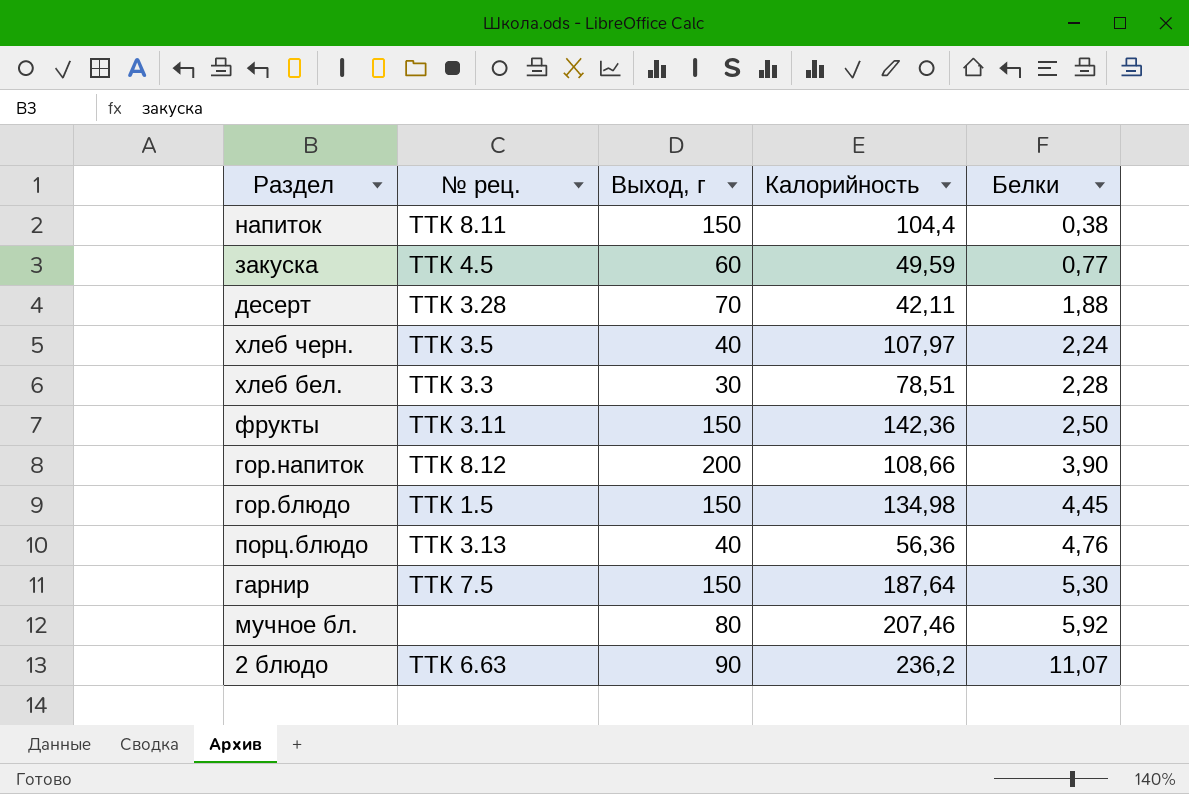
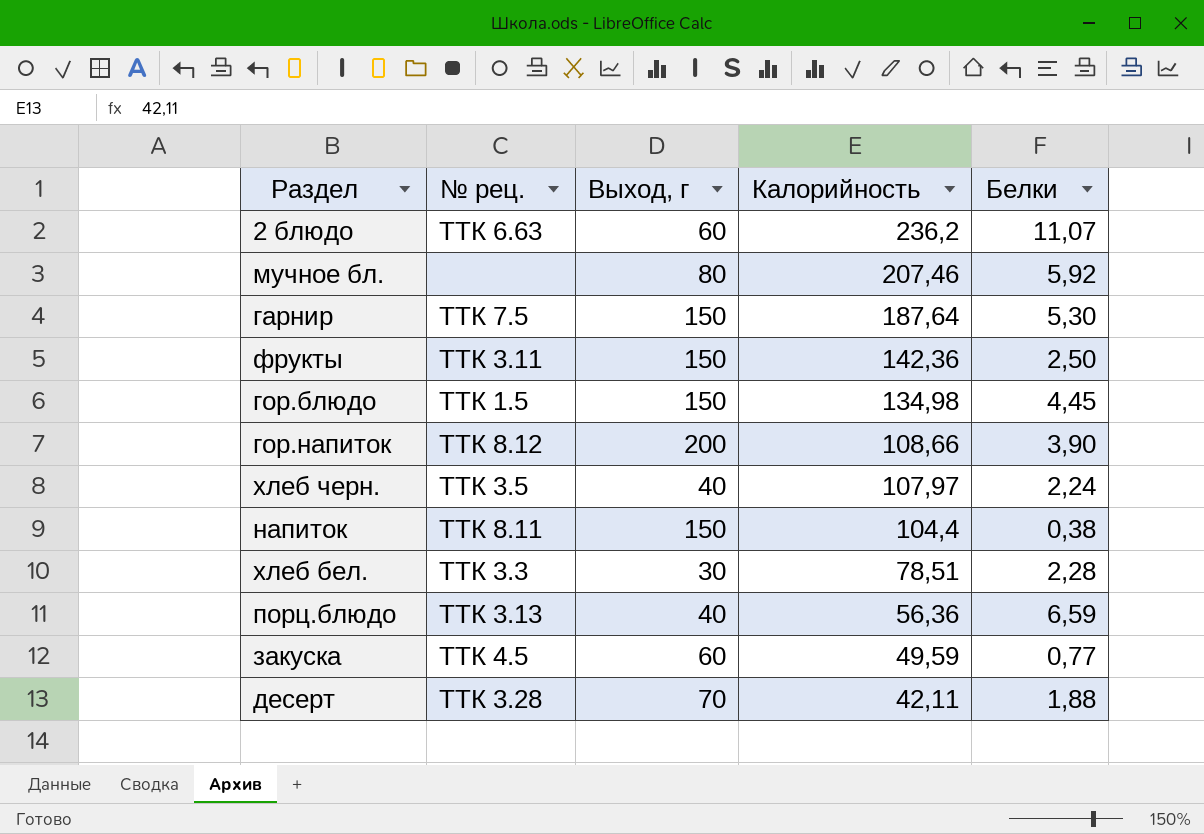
row order: Белки ascending -> Калорийность descending
2 блюдо | Выход, г: 90 -> 60
порц.блюдо | Белки: 4,76 -> 6,59

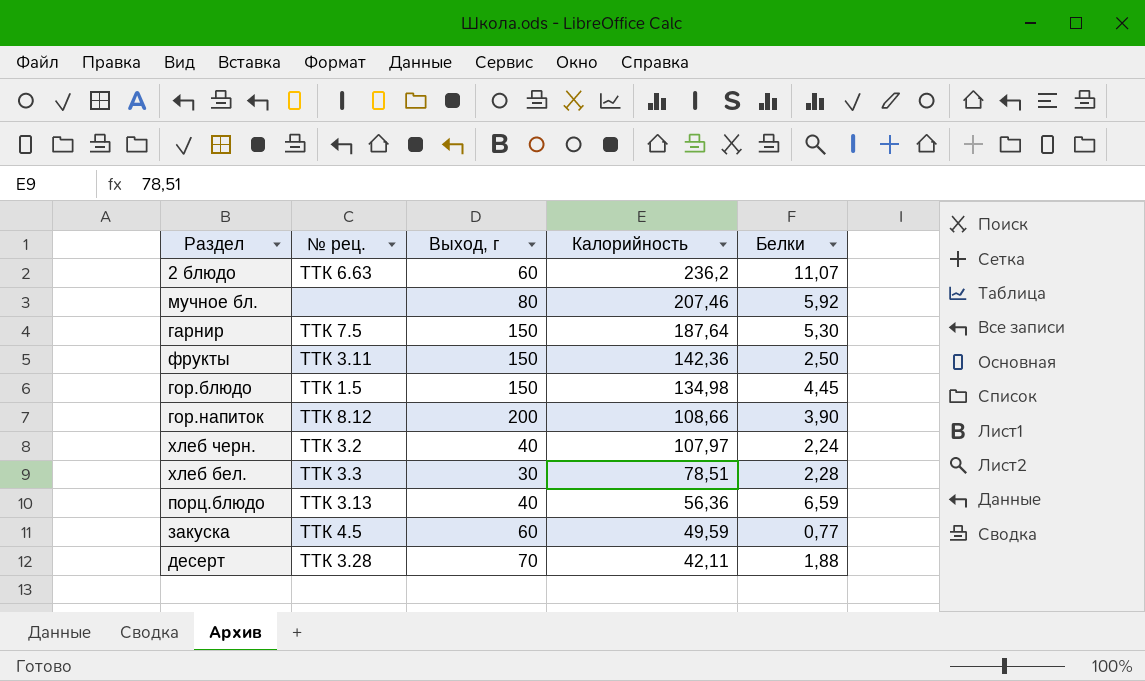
row напиток: ТТК 8.11 | 150 | 104,4 | 0,38 -> none
хлеб черн. | № рец.: ТТК 3.5 -> ТТК 3.2

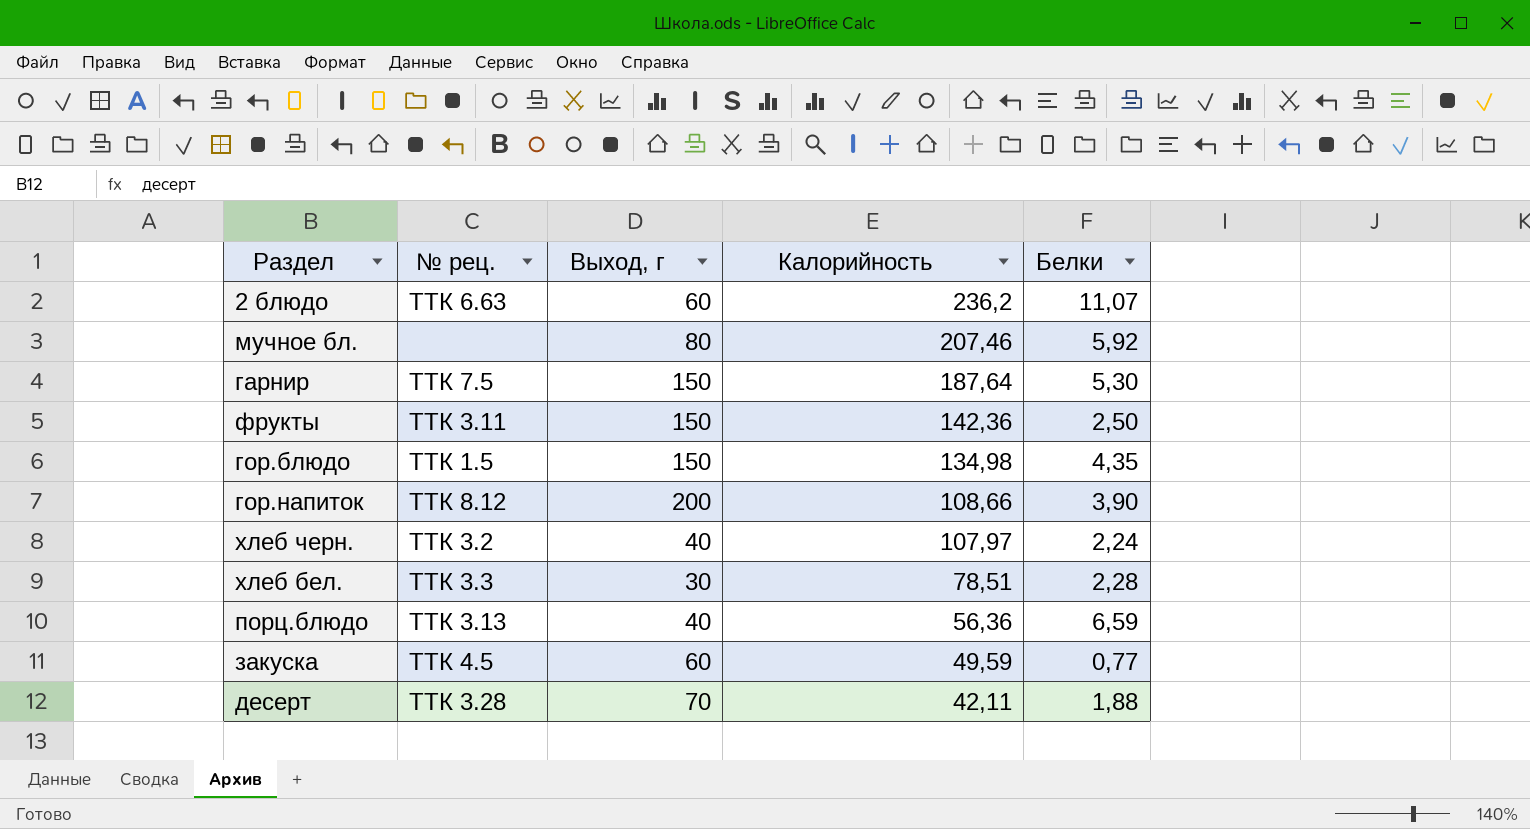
гор.блюдо | Белки: 4,45 -> 4,35

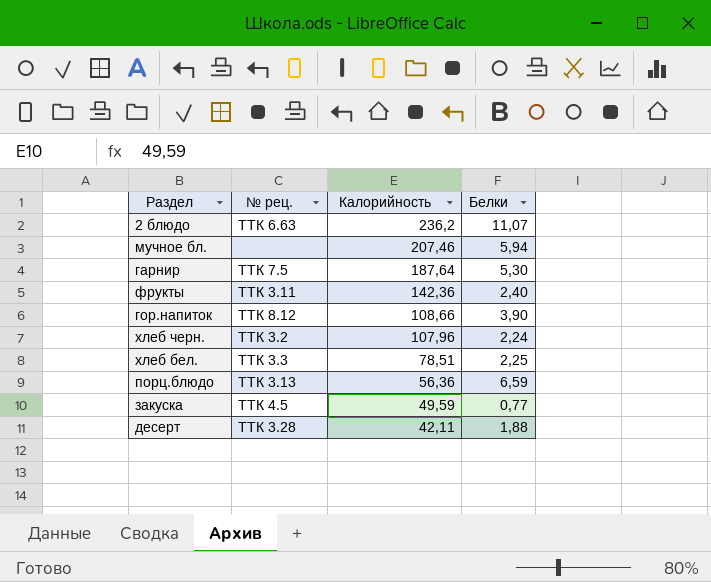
column Выход, г | position: 3 -> none
row гор.блюдо: ТТК 1.5 | 150 | 134,98 | 4,35 -> none
мучное бл. | Белки: 5,92 -> 5,94
фрукты | Белки: 2,50 -> 2,40
хлеб черн. | Калорийность: 107,97 -> 107,96
хлеб бел. | Белки: 2,28 -> 2,25

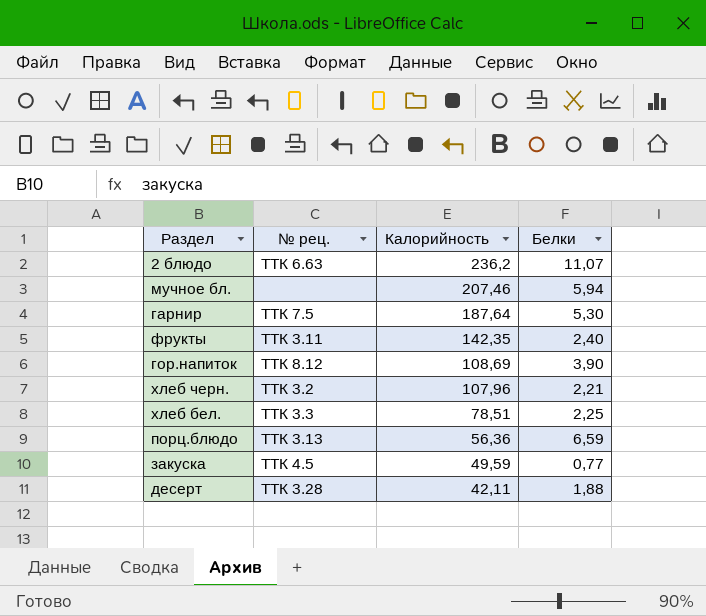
фрукты | Калорийность: 142,36 -> 142,35
гор.напиток | Калорийность: 108,66 -> 108,69
хлеб черн. | Белки: 2,24 -> 2,21

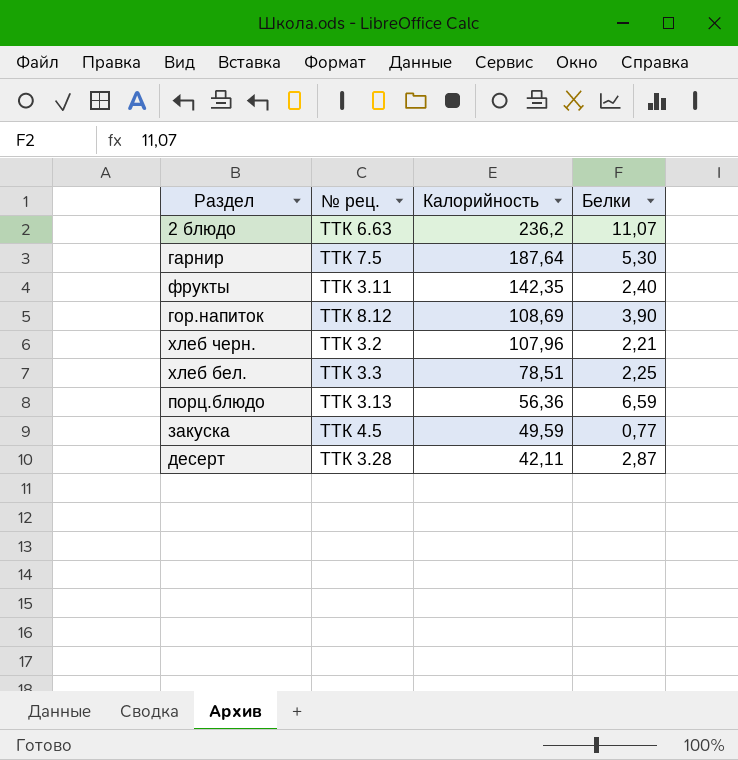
row мучное бл.: none | 207,46 | 5,94 -> none
десерт | Белки: 1,88 -> 2,87

